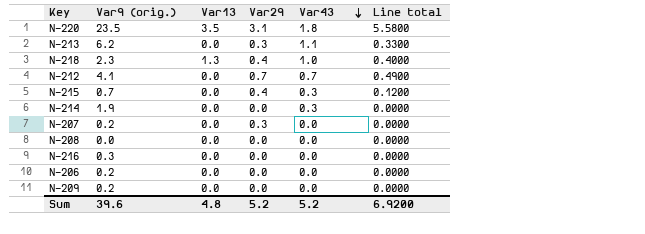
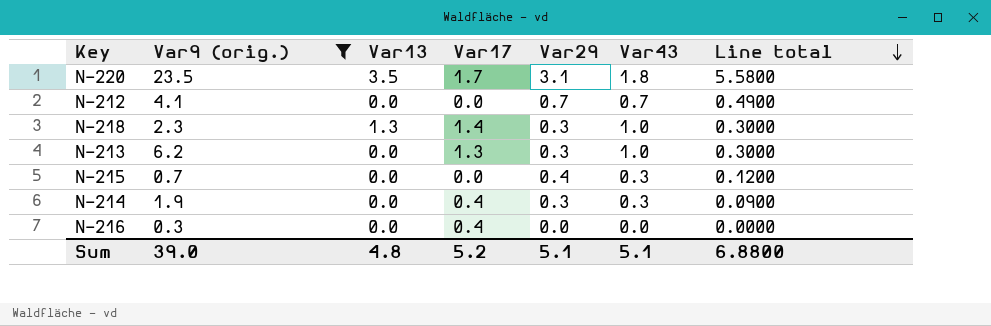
filter: none -> Var9 (orig.) >= 0.3
row order: Var43 descending -> Line total descending
column Var17 | position: none -> 4
N-218 | Var29: 0.4 -> 0.3
N-218 | Line total: 0.4000 -> 0.3000
N-213 | Var43: 1.1 -> 1.0
N-213 | Line total: 0.3300 -> 0.3000
N-214 | Var29: 0.0 -> 0.3
N-214 | Line total: 0.0000 -> 0.0900
Sum | Var9 (orig.): 39.6 -> 39.0
Sum | Var29: 5.2 -> 5.1
Sum | Var43: 5.2 -> 5.1
Sum | Line total: 6.9200 -> 6.8800

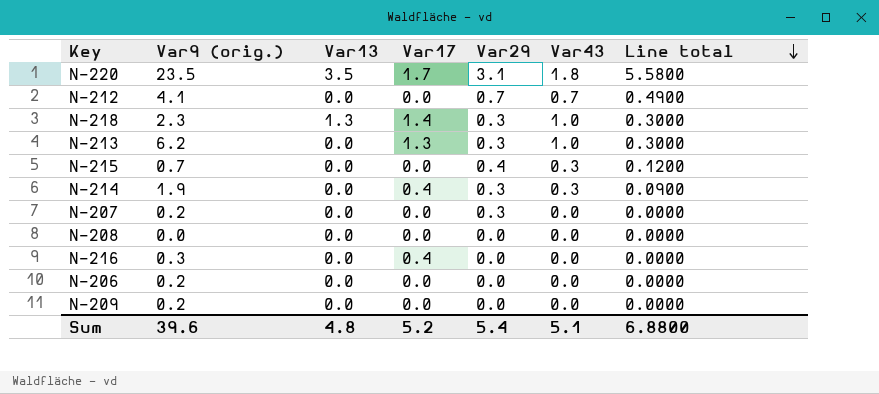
filter: Var9 (orig.) >= 0.3 -> none
Sum | Var9 (orig.): 39.0 -> 39.6
Sum | Var29: 5.1 -> 5.4

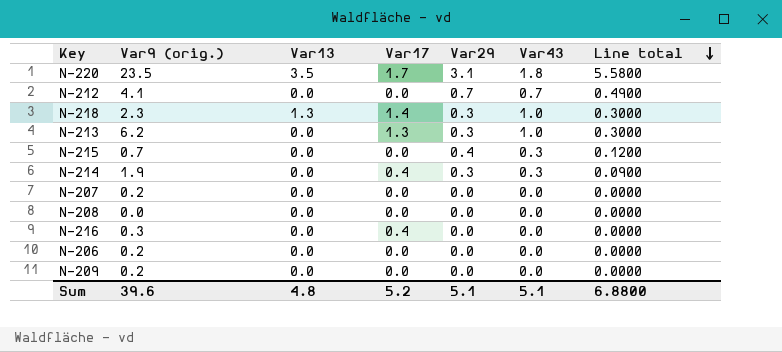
N-207 | Var29: 0.3 -> 0.0
Sum | Var29: 5.4 -> 5.1

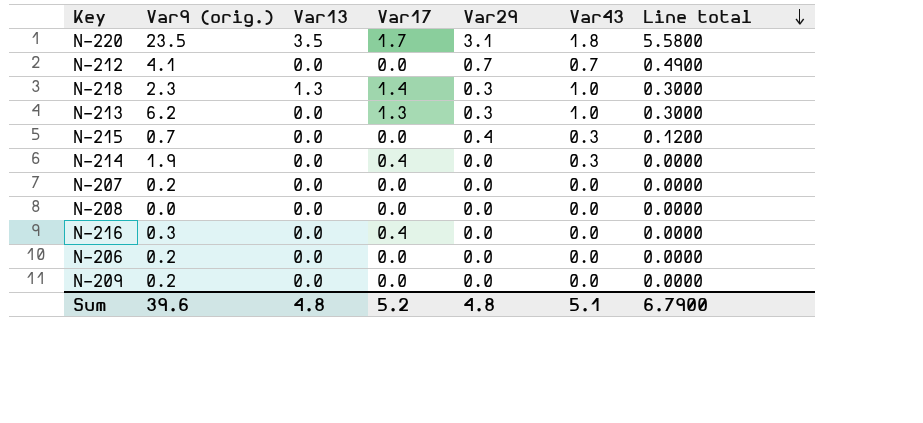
N-214 | Var29: 0.3 -> 0.0
N-214 | Line total: 0.0900 -> 0.0000
Sum | Var29: 5.1 -> 4.8
Sum | Line total: 6.8800 -> 6.7900

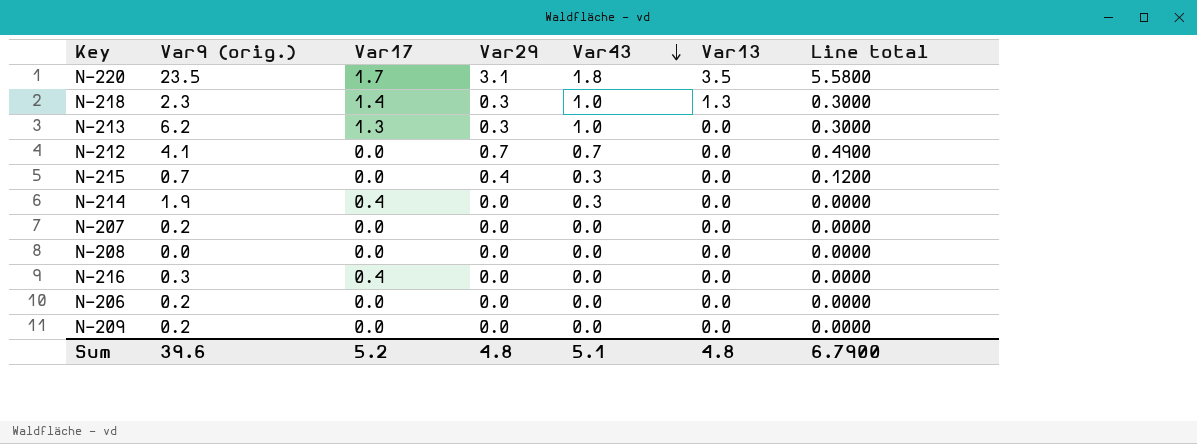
row order: Line total descending -> Var43 descending
column Var13 | position: 3 -> 6

